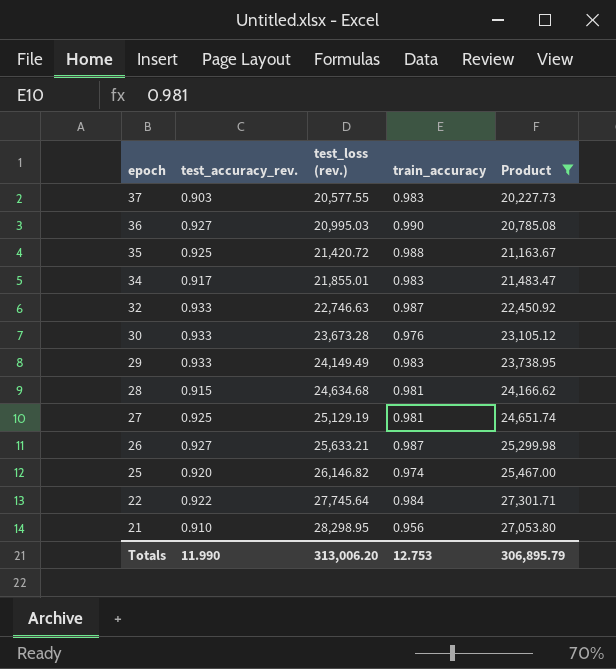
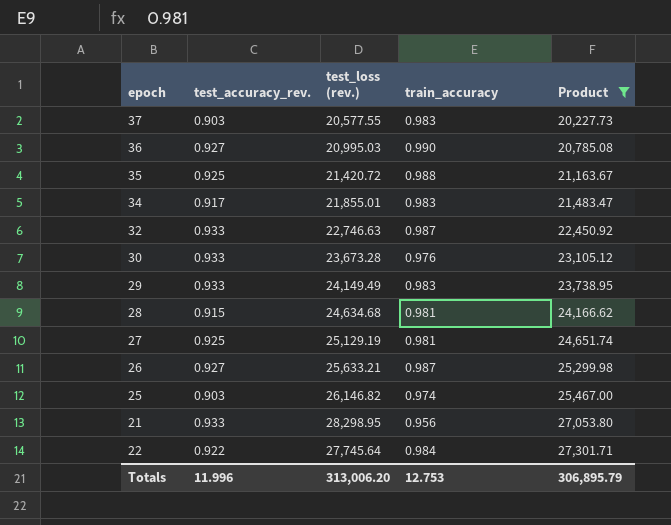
row order: epoch descending -> Product ascending
25 | test_accuracy_rev.: 0.920 -> 0.903
21 | test_accuracy_rev.: 0.910 -> 0.933
Totals | test_accuracy_rev.: 11.990 -> 11.996

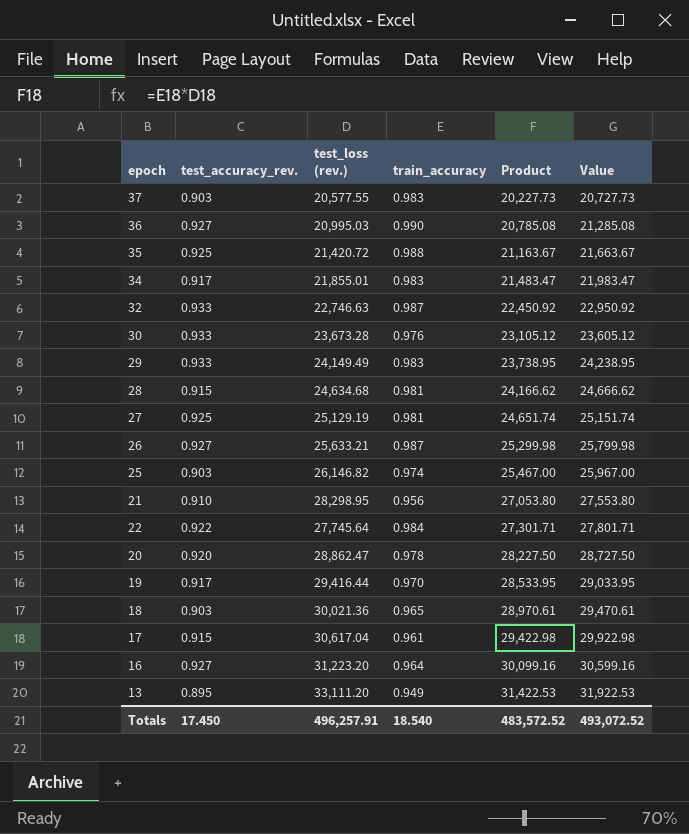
filter: Product <= 27,301.71 -> none
column Value | formula: none -> [Product] + 500
21 | test_accuracy_rev.: 0.933 -> 0.910
Totals | test_accuracy_rev.: 11.996 -> 17.450
Totals | test_loss (rev.): 313,006.20 -> 496,257.91
Totals | train_accuracy: 12.753 -> 18.540
Totals | Product: 306,895.79 -> 483,572.52

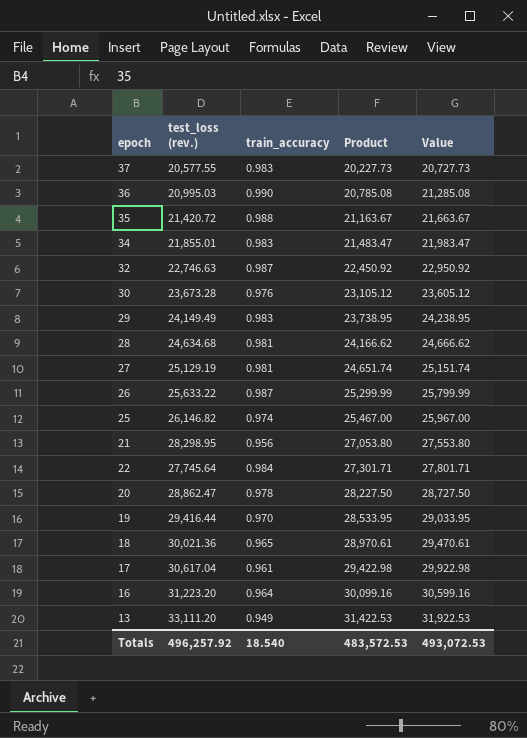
column test_accuracy_rev. | position: 2 -> none
26 | test_loss (rev.): 25,633.21 -> 25,633.22
26 | Product: 25,299.98 -> 25,299.99
26 | Value: 25,799.98 -> 25,799.99
Totals | test_loss (rev.): 496,257.91 -> 496,257.92
Totals | Product: 483,572.52 -> 483,572.53
Totals | Value: 493,072.52 -> 493,072.53

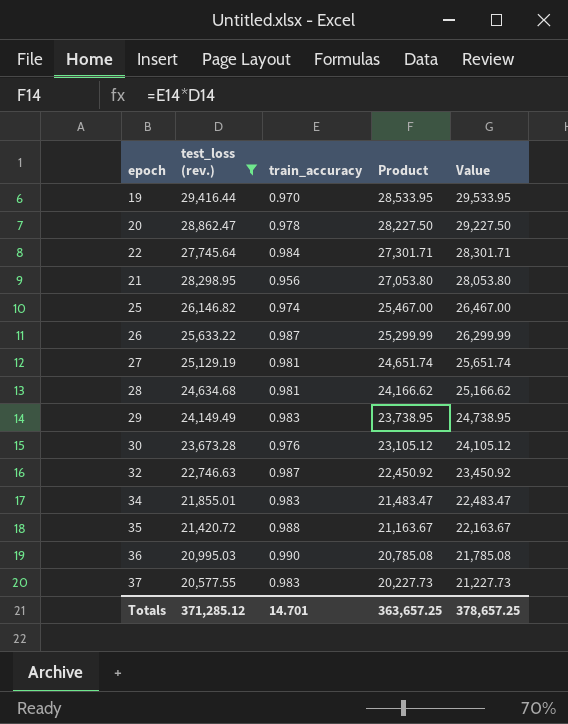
filter: none -> test_loss (rev.) <= 29,416.44
row order: Product ascending -> Product descending
column Value | formula: [Product] + 500 -> [Product] + 1000
Totals | test_loss (rev.): 496,257.92 -> 371,285.12
Totals | train_accuracy: 18.540 -> 14.701
Totals | Product: 483,572.53 -> 363,657.25
Totals | Value: 493,072.53 -> 378,657.25

